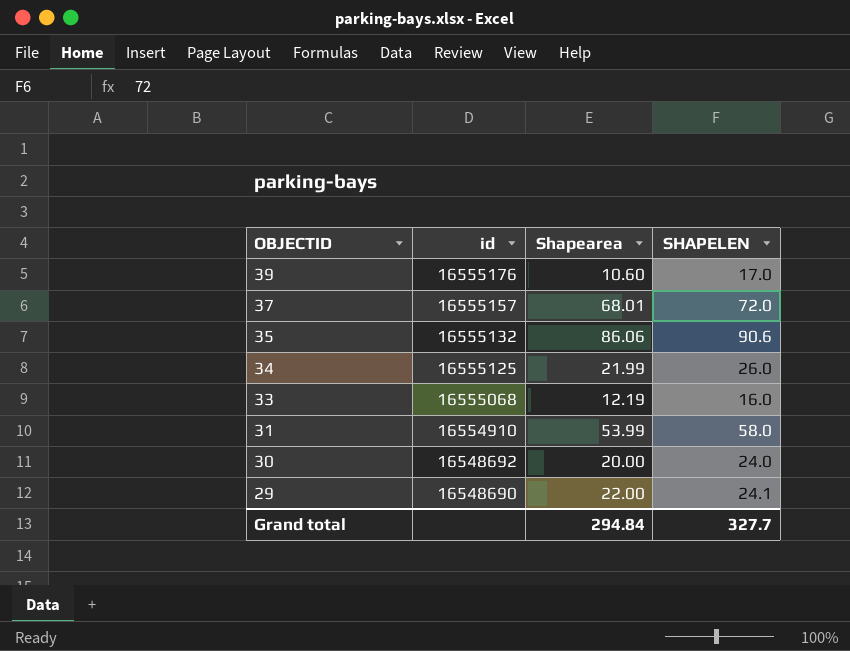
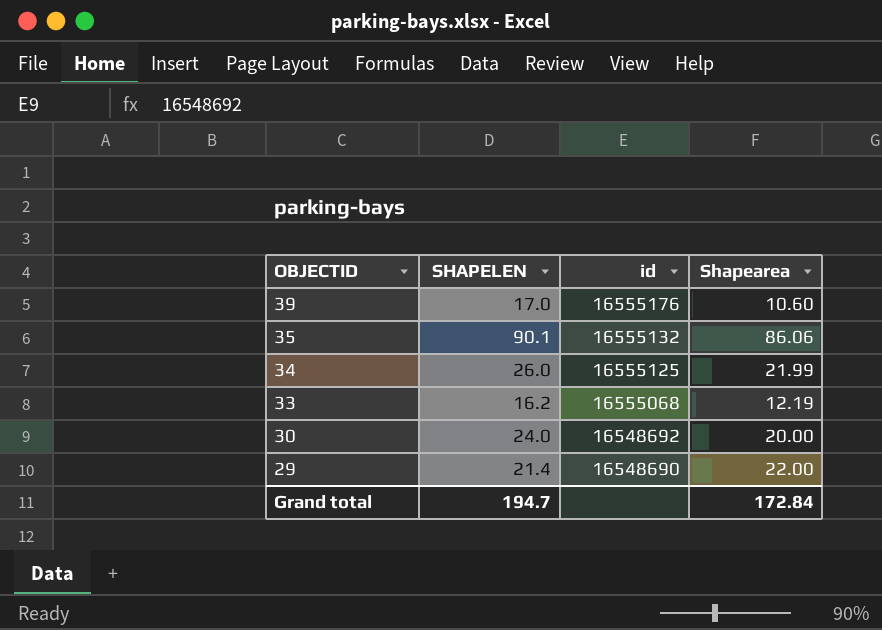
column SHAPELEN | position: 4 -> 2
row 37: 16555157 | 68.01 | 72.0 -> none
row 31: 16554910 | 53.99 | 58.0 -> none
35 | SHAPELEN: 90.6 -> 90.1
33 | SHAPELEN: 16.0 -> 16.2
29 | SHAPELEN: 24.1 -> 21.4
Grand total | SHAPELEN: 327.7 -> 194.7
Grand total | Shapearea: 294.84 -> 172.84

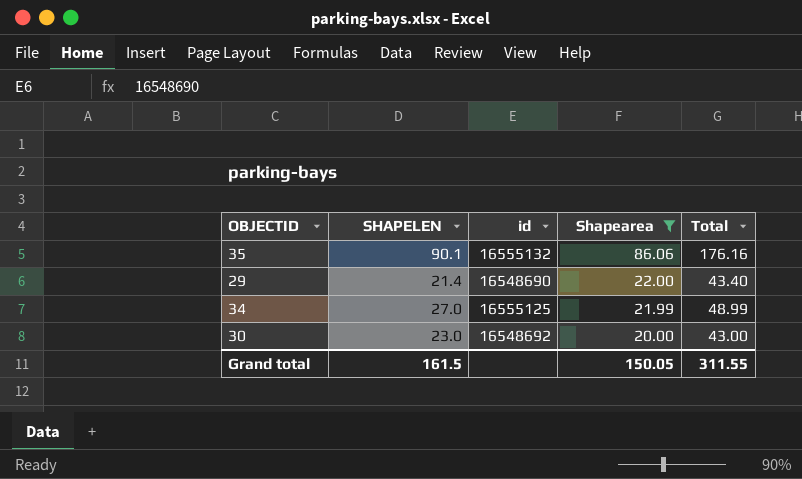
filter: none -> Shapearea >= 20.00
row order: OBJECTID descending -> Shapearea descending
column Total | formula: none -> [SHAPELEN] + [Shapearea]
34 | SHAPELEN: 26.0 -> 27.0
30 | SHAPELEN: 24.0 -> 23.0
Grand total | SHAPELEN: 194.7 -> 161.5
Grand total | Shapearea: 172.84 -> 150.05

